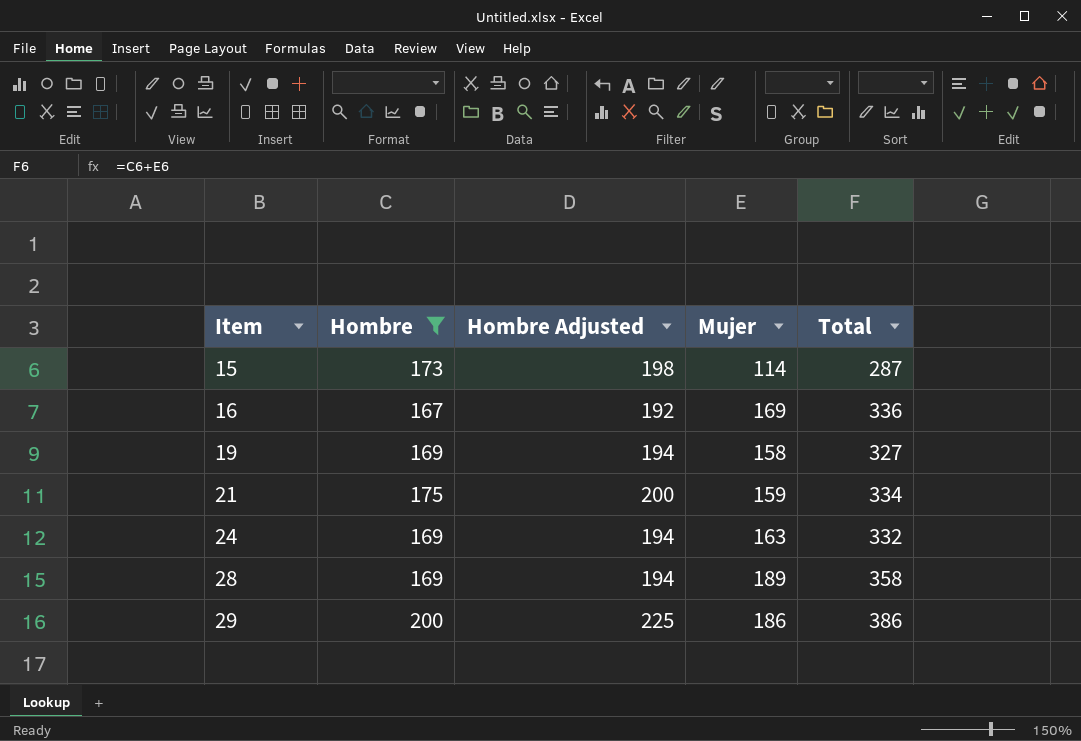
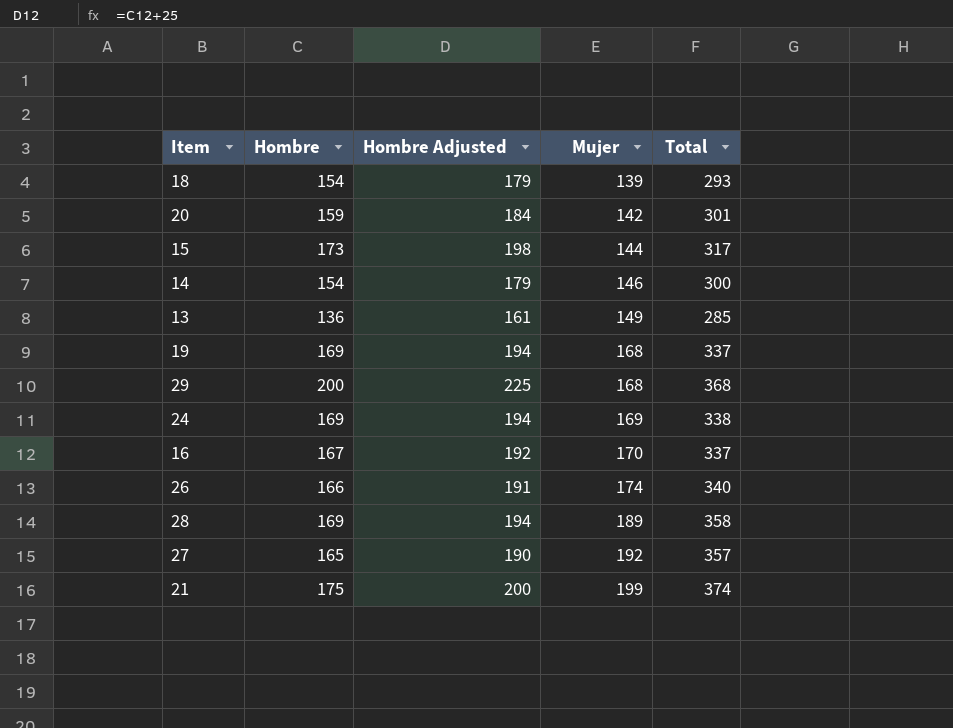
filter: Hombre >= 167 -> none
row order: Item ascending -> Mujer ascending
15 | Mujer: 114 -> 144
15 | Total: 287 -> 317
19 | Mujer: 158 -> 168
19 | Total: 327 -> 337
29 | Mujer: 186 -> 168
29 | Total: 386 -> 368
24 | Mujer: 163 -> 169
24 | Total: 332 -> 338
16 | Mujer: 169 -> 170
16 | Total: 336 -> 337
21 | Mujer: 159 -> 199
21 | Total: 334 -> 374

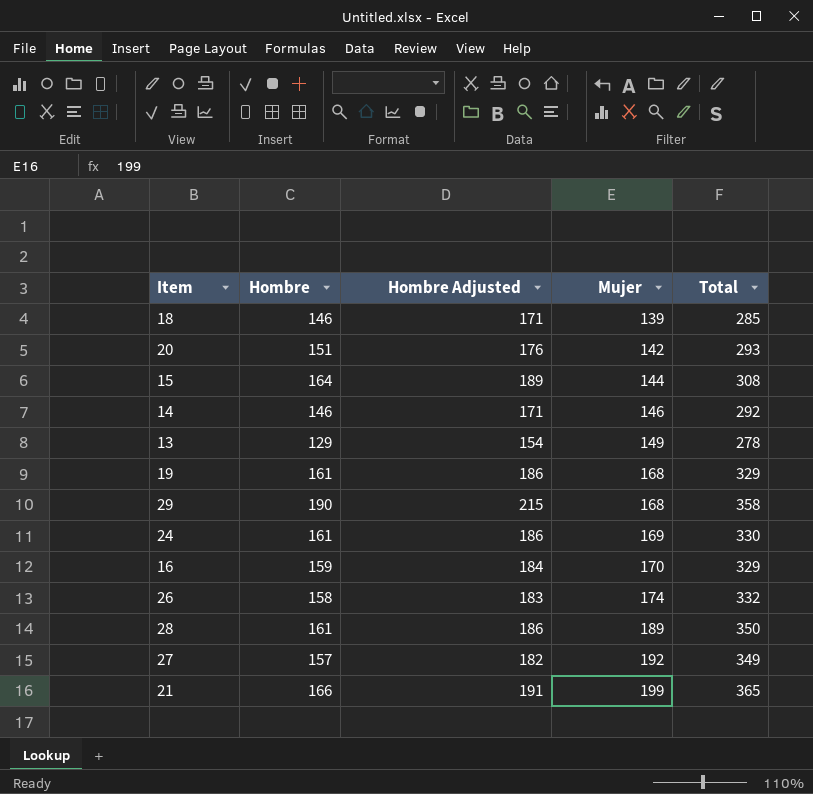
18 | Hombre: 154 -> 146
18 | Hombre Adjusted: 179 -> 171
18 | Total: 293 -> 285
20 | Hombre: 159 -> 151
20 | Hombre Adjusted: 184 -> 176
20 | Total: 301 -> 293
15 | Hombre: 173 -> 164
15 | Hombre Adjusted: 198 -> 189
15 | Total: 317 -> 308
14 | Hombre: 154 -> 146
14 | Hombre Adjusted: 179 -> 171
14 | Total: 300 -> 292
13 | Hombre: 136 -> 129
13 | Hombre Adjusted: 161 -> 154
13 | Total: 285 -> 278
19 | Hombre: 169 -> 161
19 | Hombre Adjusted: 194 -> 186
19 | Total: 337 -> 329
29 | Hombre: 200 -> 190
29 | Hombre Adjusted: 225 -> 215
29 | Total: 368 -> 358
24 | Hombre: 169 -> 161
24 | Hombre Adjusted: 194 -> 186
24 | Total: 338 -> 330
16 | Hombre: 167 -> 159
16 | Hombre Adjusted: 192 -> 184
16 | Total: 337 -> 329
26 | Hombre: 166 -> 158
26 | Hombre Adjusted: 191 -> 183
26 | Total: 340 -> 332
28 | Hombre: 169 -> 161
28 | Hombre Adjusted: 194 -> 186
28 | Total: 358 -> 350
27 | Hombre: 165 -> 157
27 | Hombre Adjusted: 190 -> 182
27 | Total: 357 -> 349
21 | Hombre: 175 -> 166
21 | Hombre Adjusted: 200 -> 191
21 | Total: 374 -> 365

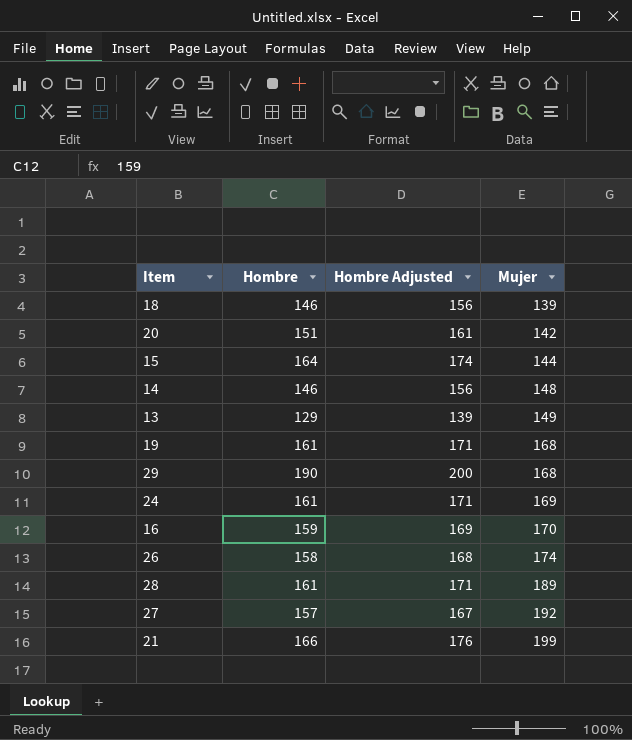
column Total | formula: [Hombre] + [Mujer] -> none
column Hombre Adjusted | formula: [Hombre] + 25 -> [Hombre] + 10
14 | Mujer: 146 -> 148

